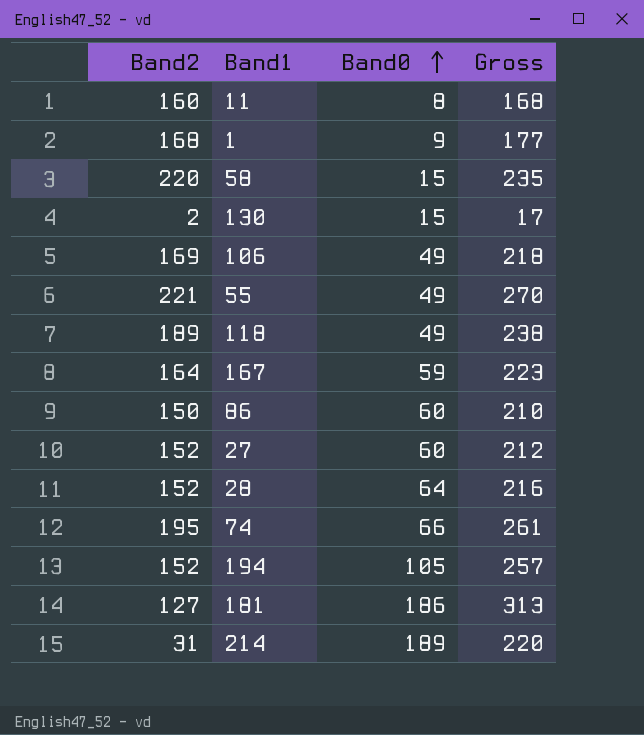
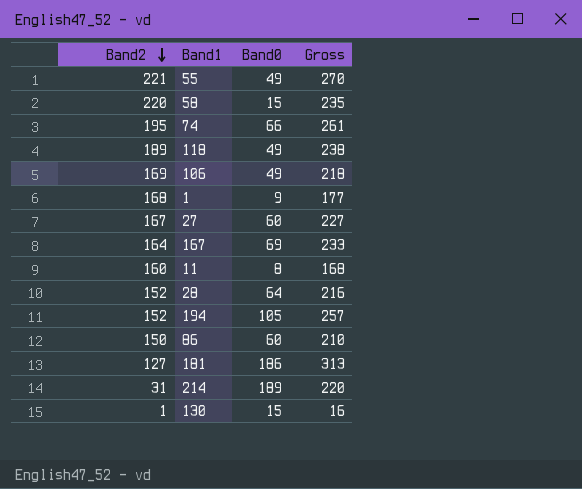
row order: Band0 ascending -> Band2 descending
27 | Band2: 152 -> 167
27 | Gross: 212 -> 227
167 | Band0: 59 -> 69
167 | Gross: 223 -> 233
130 | Band2: 2 -> 1
130 | Gross: 17 -> 16

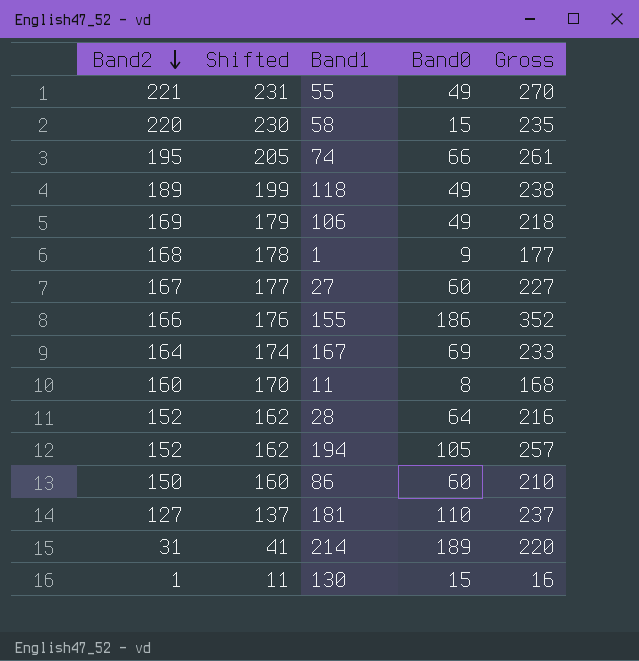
column Shifted | formula: none -> [Band2] + 10
row 155: none -> 166 | 176 | 186 | 352
181 | Band0: 186 -> 110
181 | Gross: 313 -> 237

